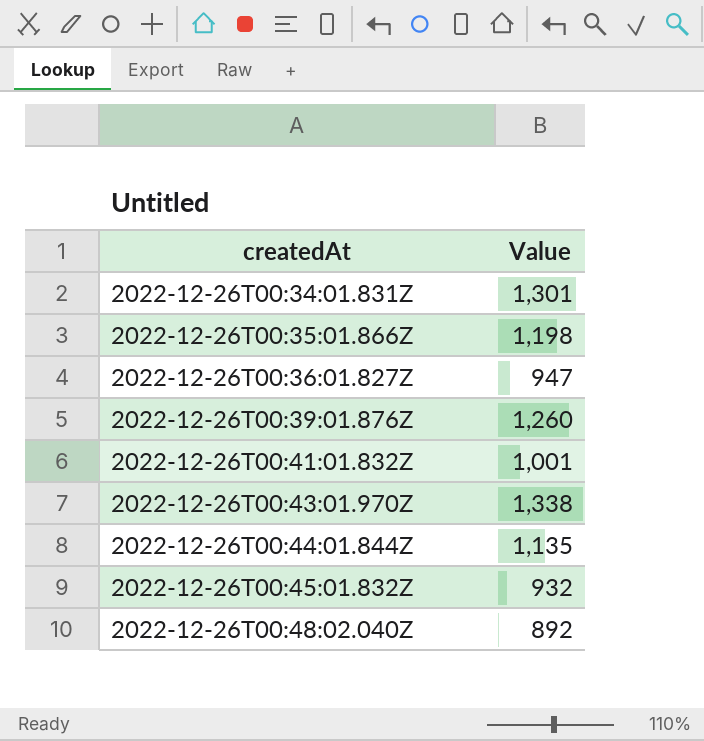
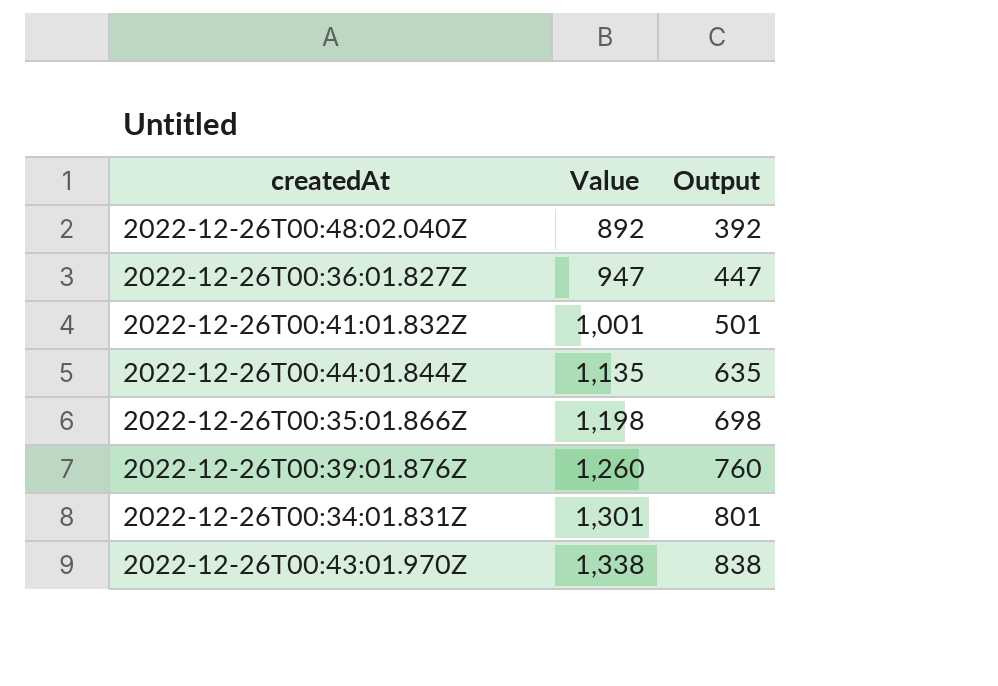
row order: createdAt ascending -> Value ascending
column Output | formula: none -> [Value] - 500
row 2022-12-26T00:45:01.832Z: 932 -> none

